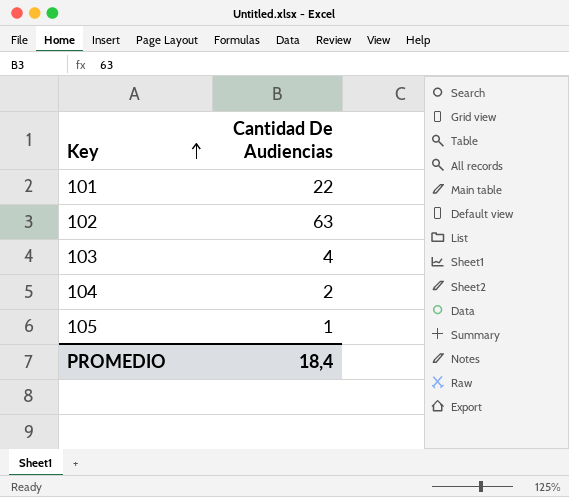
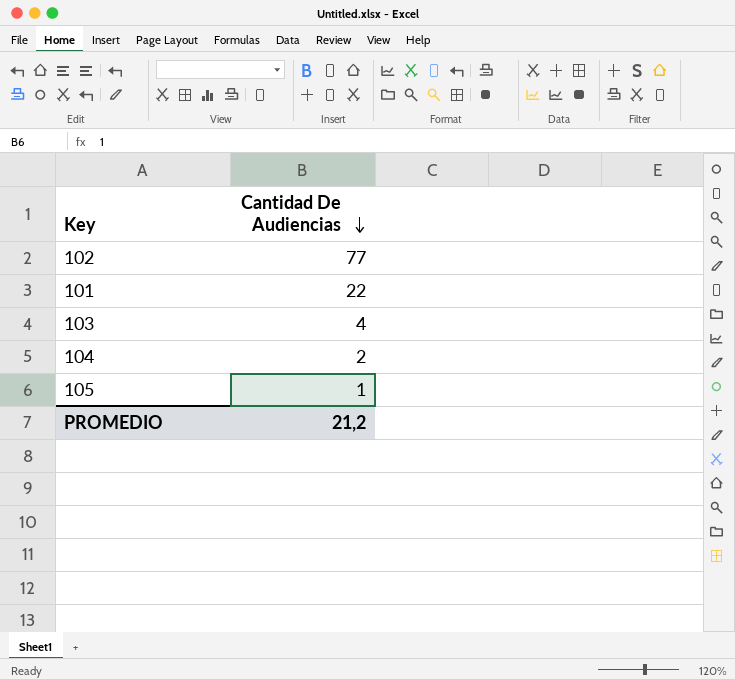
row order: Key ascending -> Cantidad De Audiencias descending
102 | Cantidad De Audiencias: 63 -> 77
PROMEDIO | Cantidad De Audiencias: 18,4 -> 21,2

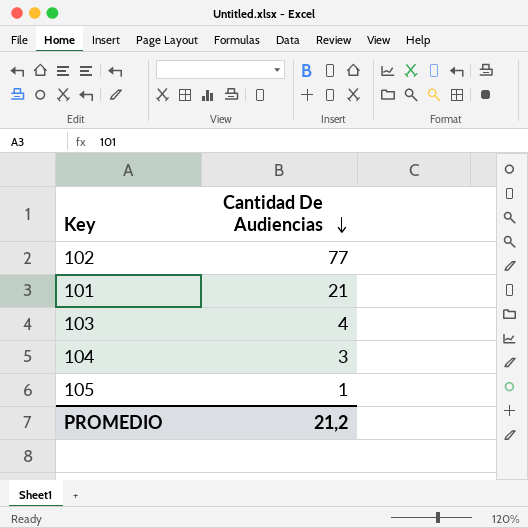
101 | Cantidad De Audiencias: 22 -> 21
104 | Cantidad De Audiencias: 2 -> 3

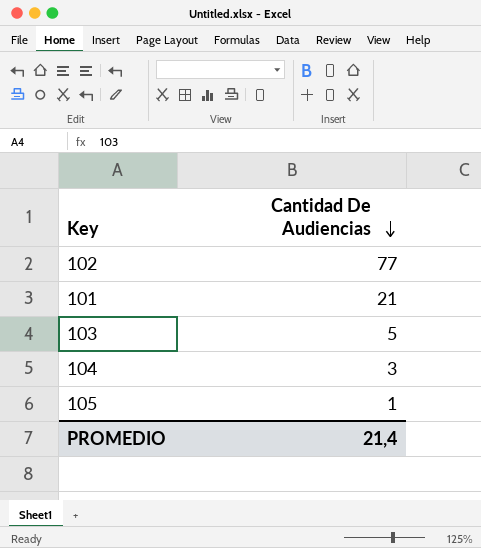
103 | Cantidad De Audiencias: 4 -> 5
PROMEDIO | Cantidad De Audiencias: 21,2 -> 21,4

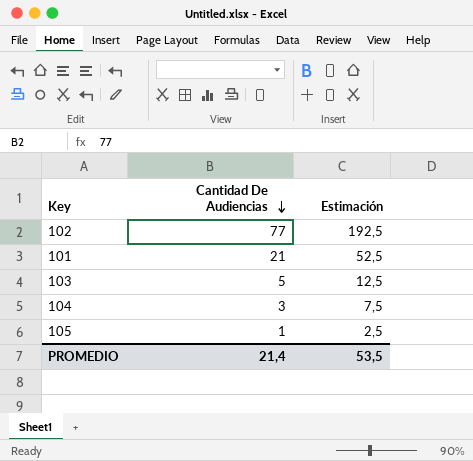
column Estimación | formula: none -> [Cantidad De Audiencias] * 2,5

